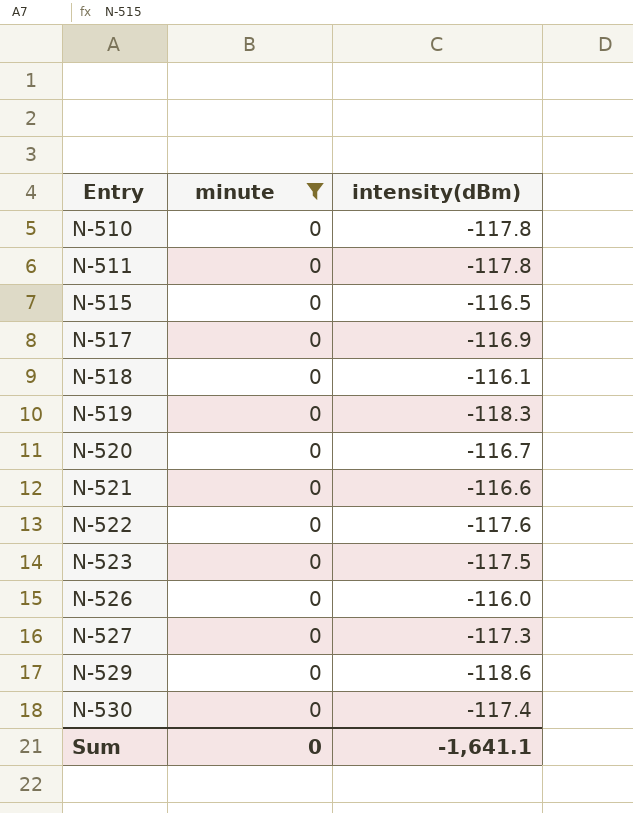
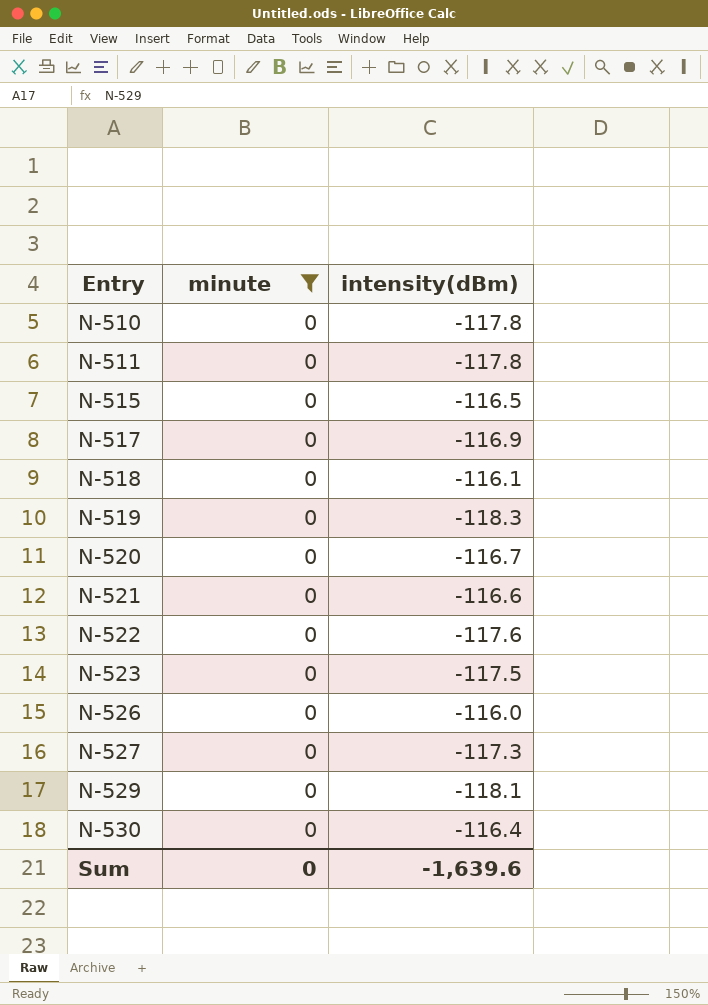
N-529 | intensity(dBm): -118.6 -> -118.1
N-530 | intensity(dBm): -117.4 -> -116.4
Sum | intensity(dBm): -1,641.1 -> -1,639.6

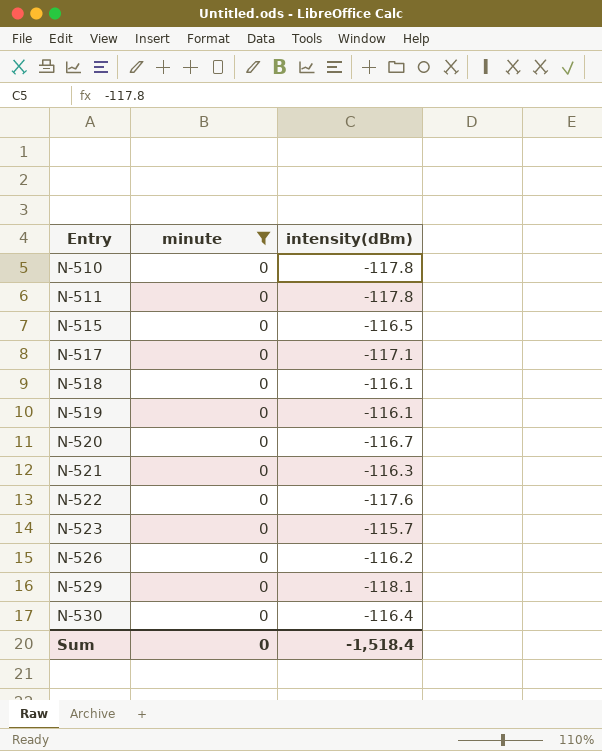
row N-527: 0 | -117.3 -> none
N-517 | intensity(dBm): -116.9 -> -117.1
N-519 | intensity(dBm): -118.3 -> -116.1
N-521 | intensity(dBm): -116.6 -> -116.3
N-523 | intensity(dBm): -117.5 -> -115.7
N-526 | intensity(dBm): -116.0 -> -116.2
Sum | intensity(dBm): -1,639.6 -> -1,518.4

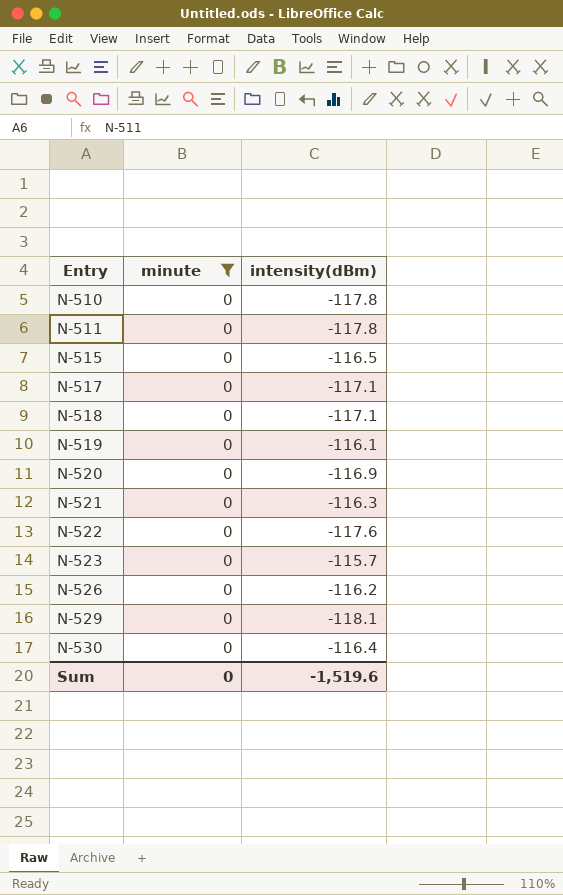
N-518 | intensity(dBm): -116.1 -> -117.1
N-520 | intensity(dBm): -116.7 -> -116.9
Sum | intensity(dBm): -1,518.4 -> -1,519.6

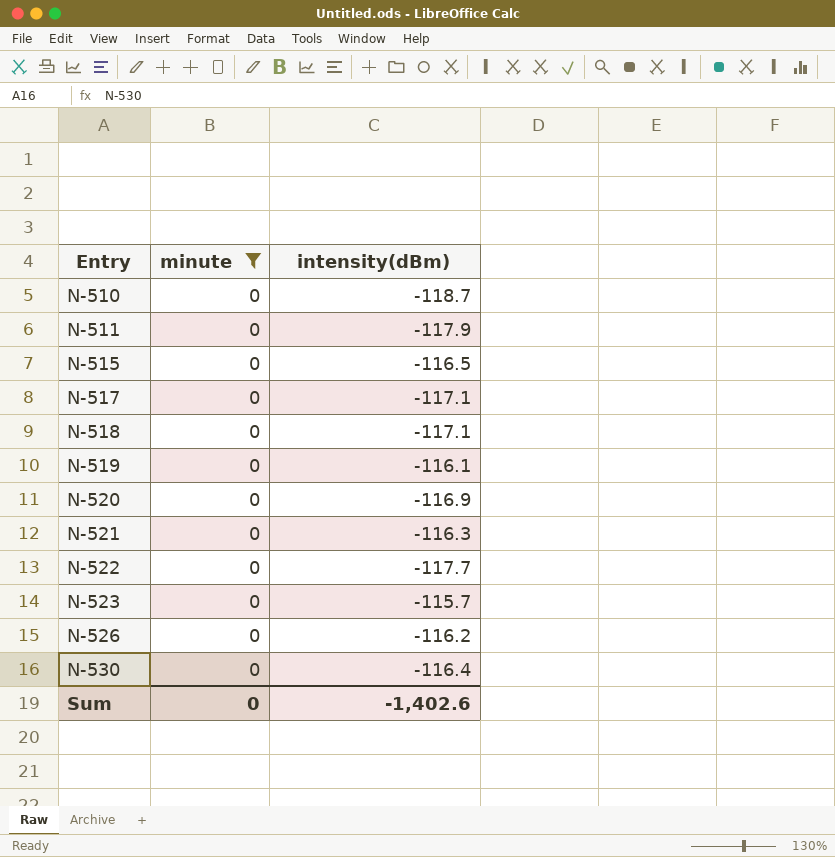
row N-529: 0 | -118.1 -> none
N-510 | intensity(dBm): -117.8 -> -118.7
N-511 | intensity(dBm): -117.8 -> -117.9
N-522 | intensity(dBm): -117.6 -> -117.7
Sum | intensity(dBm): -1,519.6 -> -1,402.6

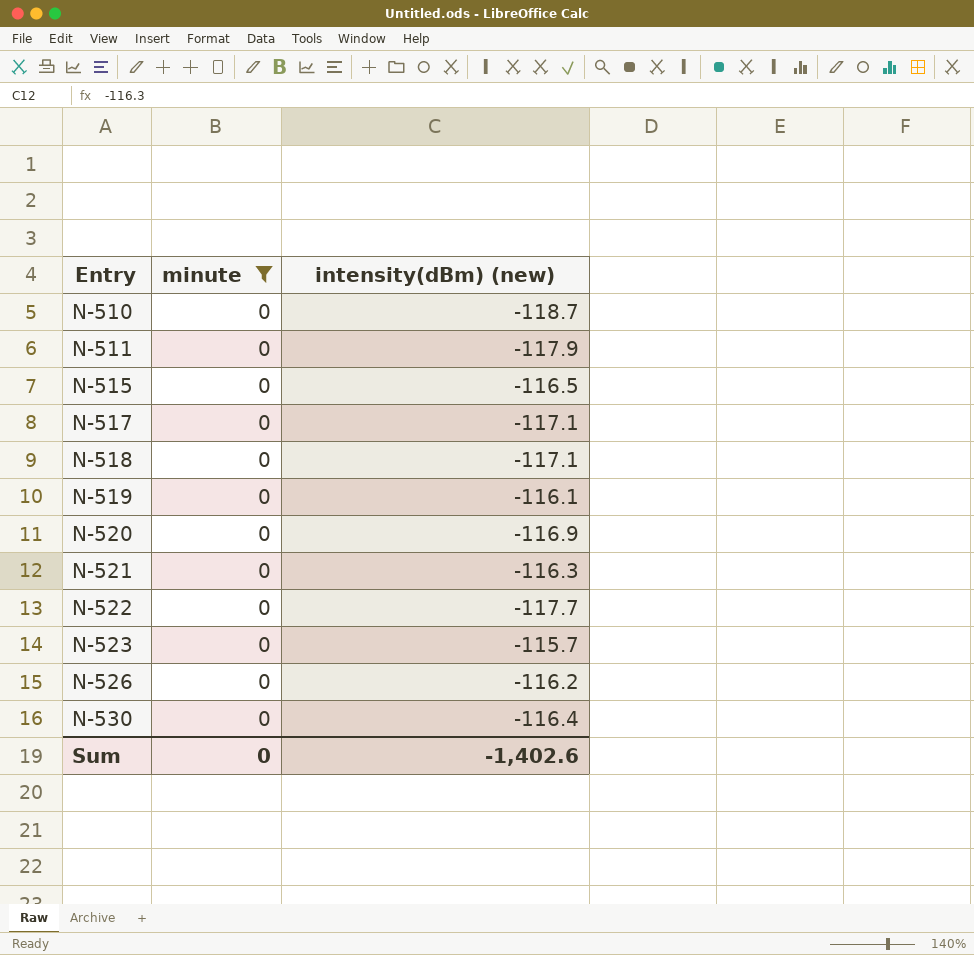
column name: intensity(dBm) -> intensity(dBm) (new)

